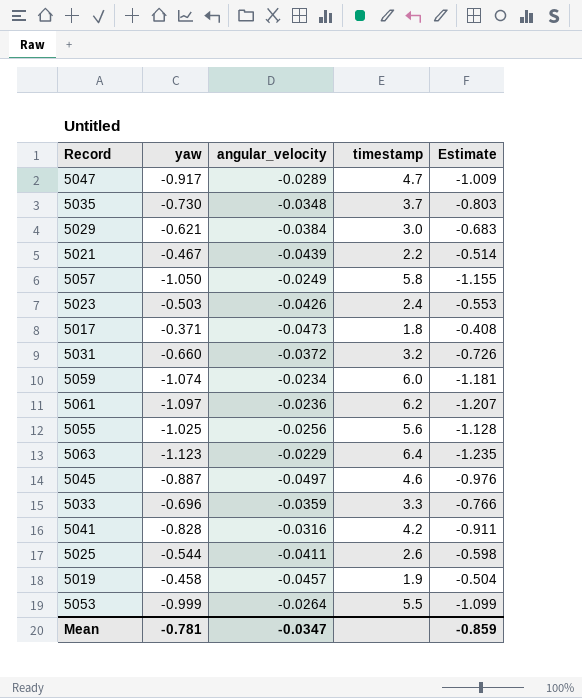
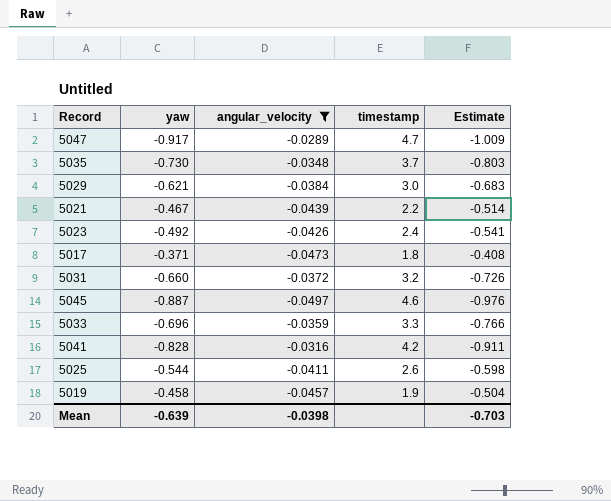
filter: none -> angular_velocity <= -0.0289
5023 | yaw: -0.503 -> -0.492
5023 | Estimate: -0.553 -> -0.541
Mean | yaw: -0.781 -> -0.639
Mean | angular_velocity: -0.0347 -> -0.0398
Mean | Estimate: -0.859 -> -0.703

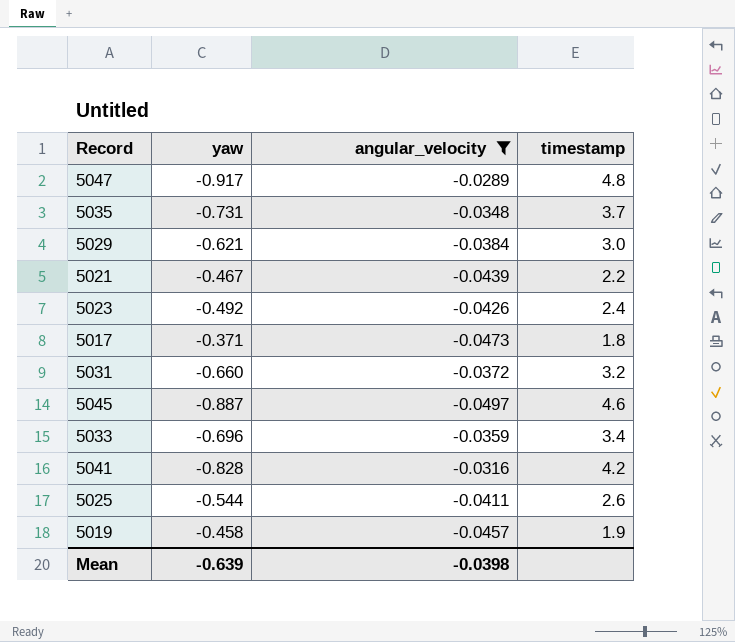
column Estimate | formula: [yaw] * 1.1 -> none
5047 | timestamp: 4.7 -> 4.8
5035 | yaw: -0.730 -> -0.731
5033 | timestamp: 3.3 -> 3.4

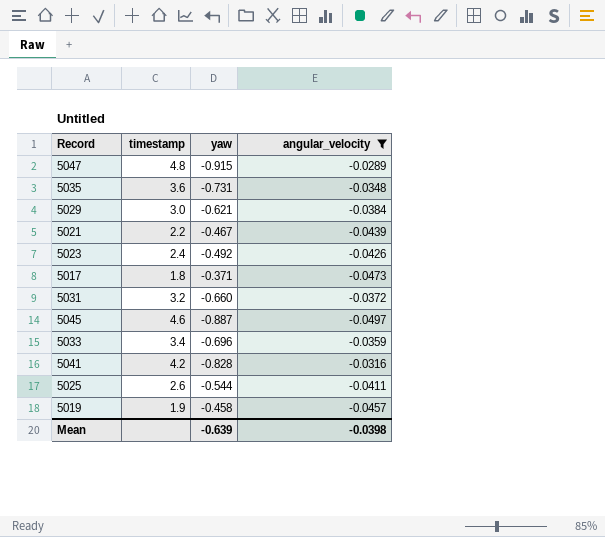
column timestamp | position: 4 -> 2
5047 | yaw: -0.917 -> -0.915
5035 | timestamp: 3.7 -> 3.6

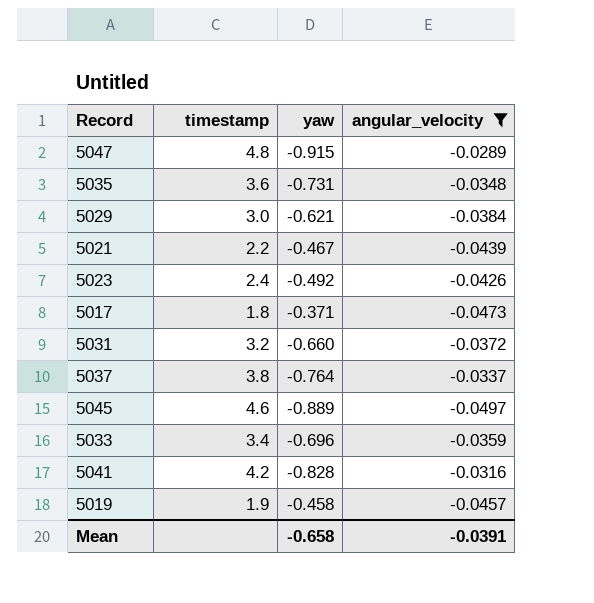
row 5025: 2.6 | -0.544 | -0.0411 -> none
row 5037: none -> 3.8 | -0.764 | -0.0337
5045 | yaw: -0.887 -> -0.889
Mean | yaw: -0.639 -> -0.658
Mean | angular_velocity: -0.0398 -> -0.0391

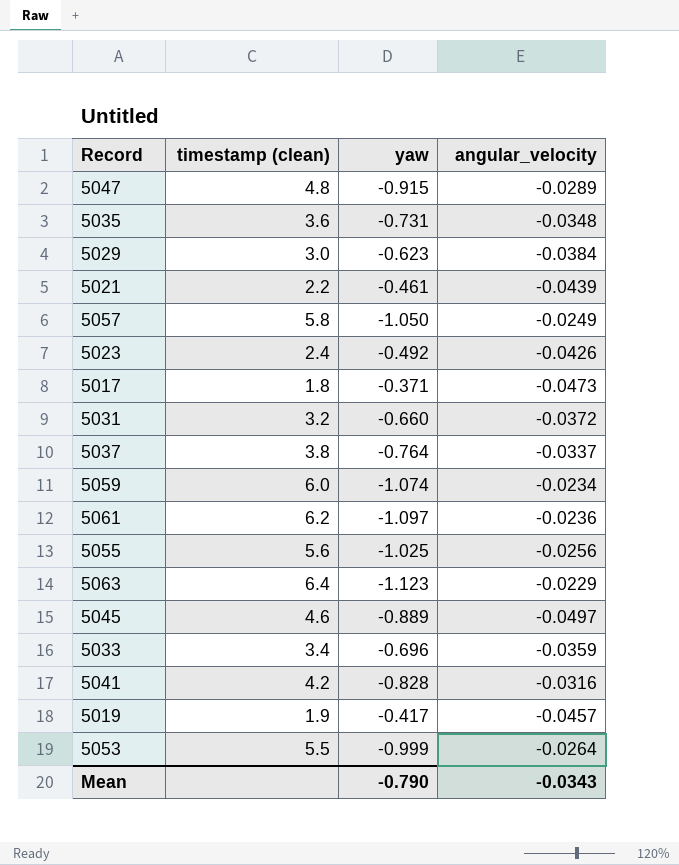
filter: angular_velocity <= -0.0289 -> none
column name: timestamp -> timestamp (clean)
5029 | yaw: -0.621 -> -0.623
5021 | yaw: -0.467 -> -0.461
5019 | yaw: -0.458 -> -0.417
Mean | yaw: -0.658 -> -0.790
Mean | angular_velocity: -0.0391 -> -0.0343

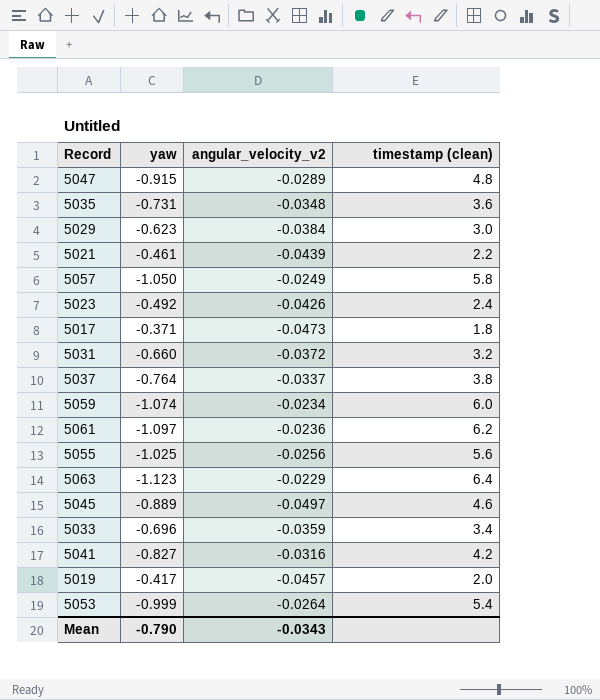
column name: angular_velocity -> angular_velocity_v2
column timestamp (clean) | position: 2 -> 4
5041 | yaw: -0.828 -> -0.827
5019 | timestamp (clean): 1.9 -> 2.0
5053 | timestamp (clean): 5.5 -> 5.4

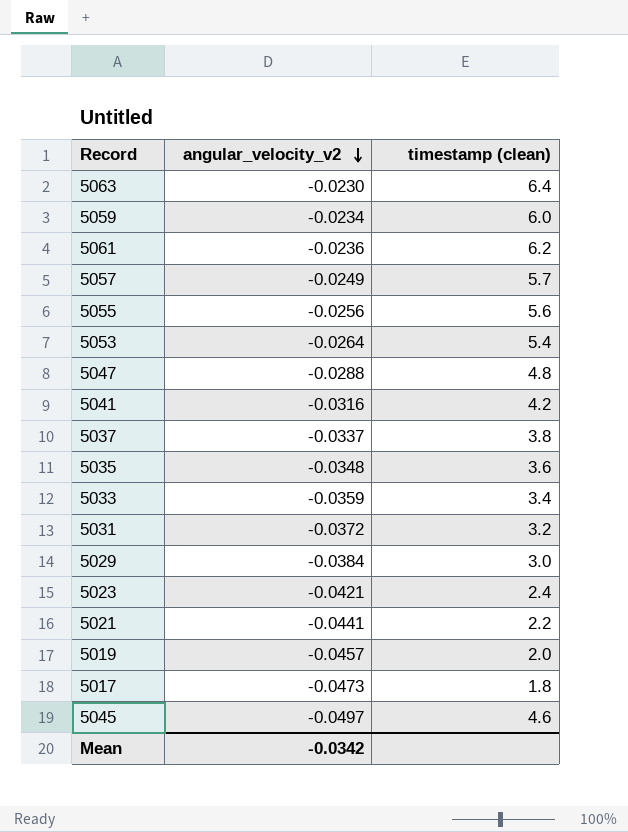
row order: none -> angular_velocity_v2 descending
column yaw | position: 2 -> none
5063 | angular_velocity_v2: -0.0229 -> -0.0230
5057 | timestamp (clean): 5.8 -> 5.7
5047 | angular_velocity_v2: -0.0289 -> -0.0288
5023 | angular_velocity_v2: -0.0426 -> -0.0421
5021 | angular_velocity_v2: -0.0439 -> -0.0441
Mean | angular_velocity_v2: -0.0343 -> -0.0342

